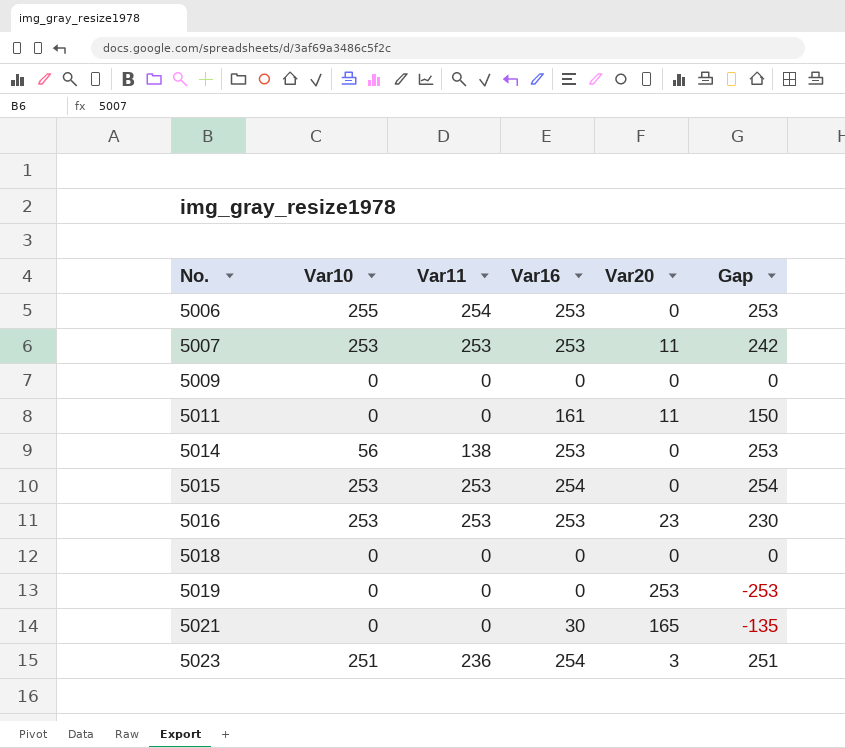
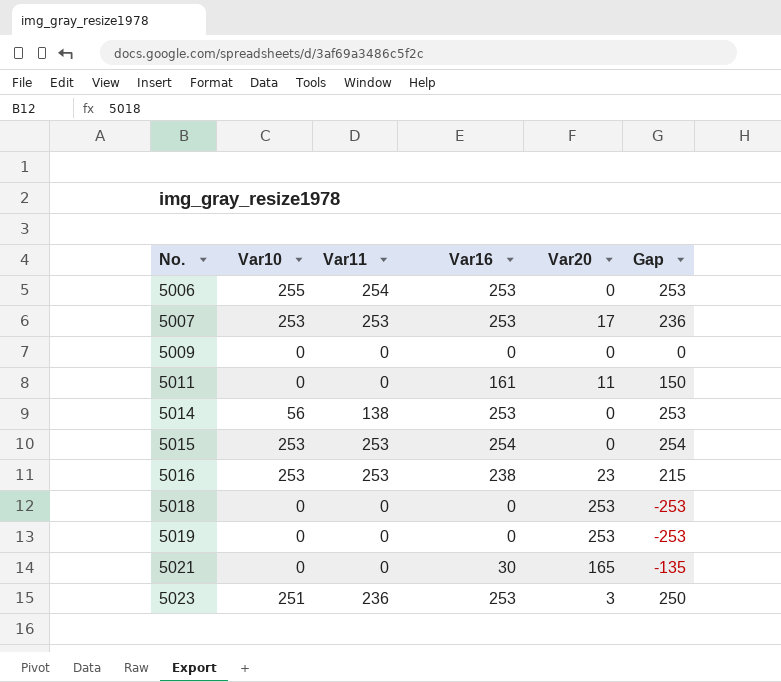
5007 | Var20: 11 -> 17
5007 | Gap: 242 -> 236
5016 | Var16: 253 -> 238
5016 | Gap: 230 -> 215
5018 | Var20: 0 -> 253
5018 | Gap: 0 -> -253
5023 | Var16: 254 -> 253
5023 | Gap: 251 -> 250

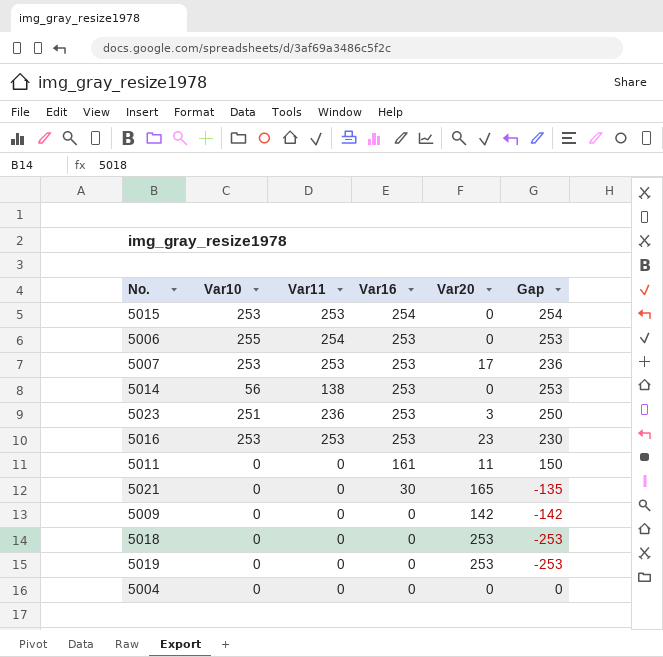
row order: No. ascending -> Var16 descending
5016 | Var16: 238 -> 253
5016 | Gap: 215 -> 230
5009 | Var20: 0 -> 142
5009 | Gap: 0 -> -142
row 5004: none -> 0 | 0 | 0 | 0 | 0

